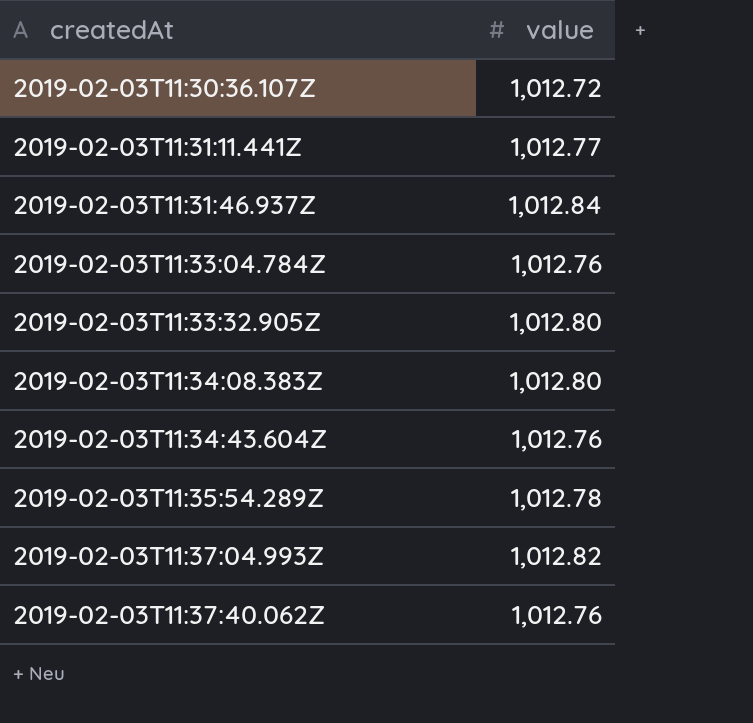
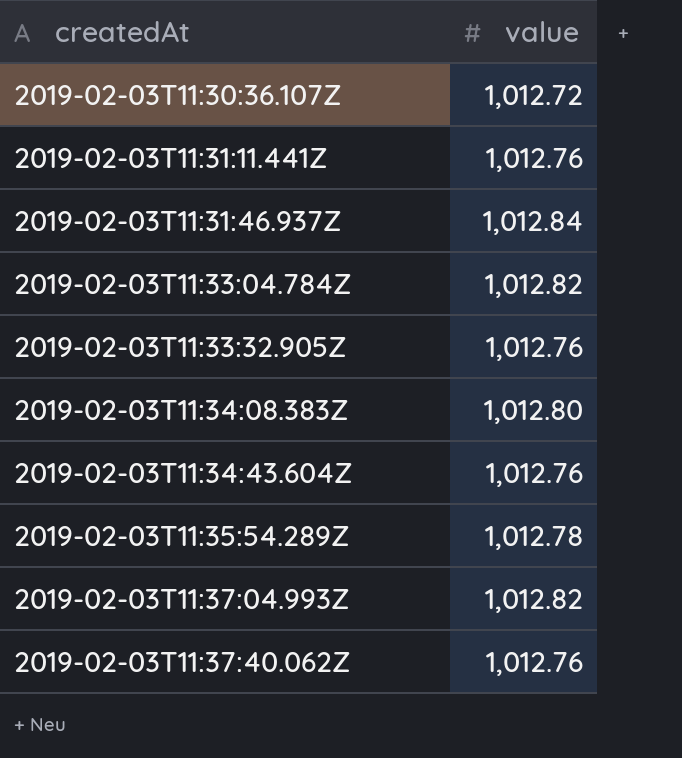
2019-02-03T11:31:11.441Z | value: 1,012.77 -> 1,012.76
2019-02-03T11:33:04.784Z | value: 1,012.76 -> 1,012.82
2019-02-03T11:33:32.905Z | value: 1,012.80 -> 1,012.76

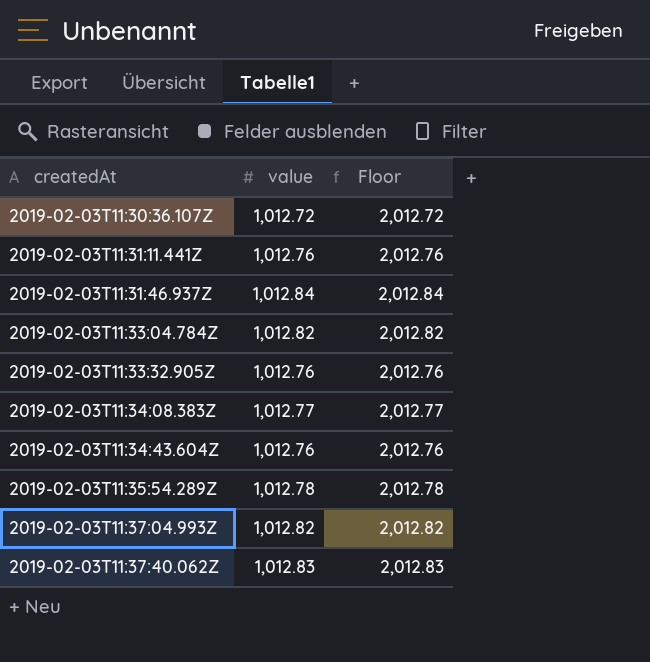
column Floor | formula: none -> [value] + 1000
2019-02-03T11:34:08.383Z | value: 1,012.80 -> 1,012.77
2019-02-03T11:37:40.062Z | value: 1,012.76 -> 1,012.83

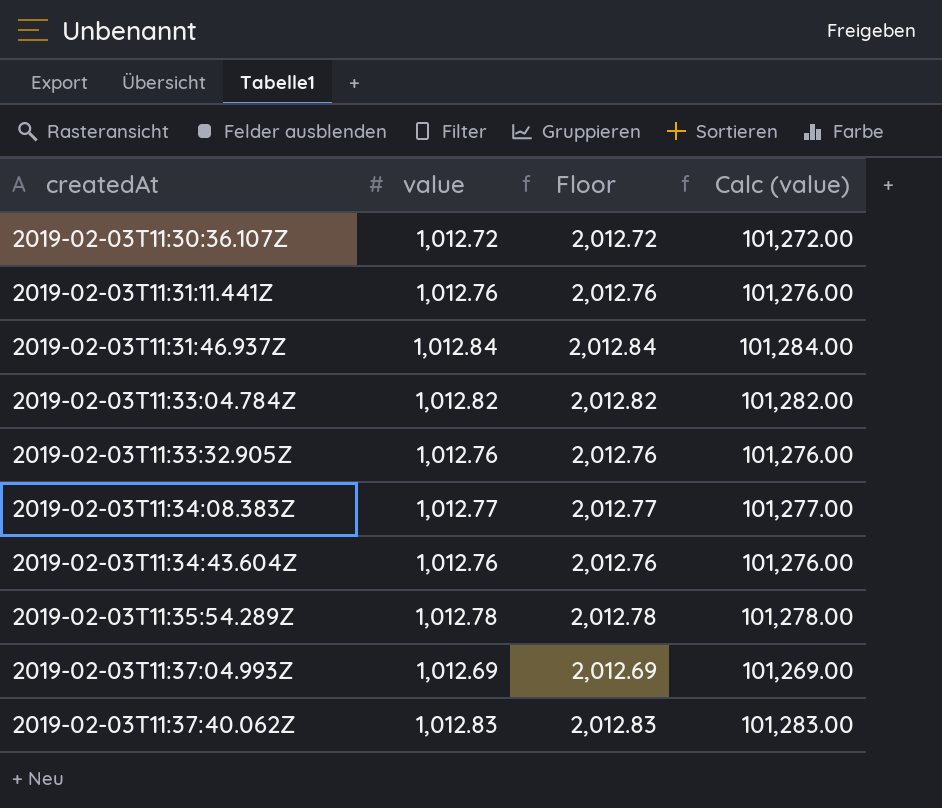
column Calc (value) | formula: none -> [value] * 100
2019-02-03T11:37:04.993Z | value: 1,012.82 -> 1,012.69
2019-02-03T11:37:04.993Z | Floor: 2,012.82 -> 2,012.69

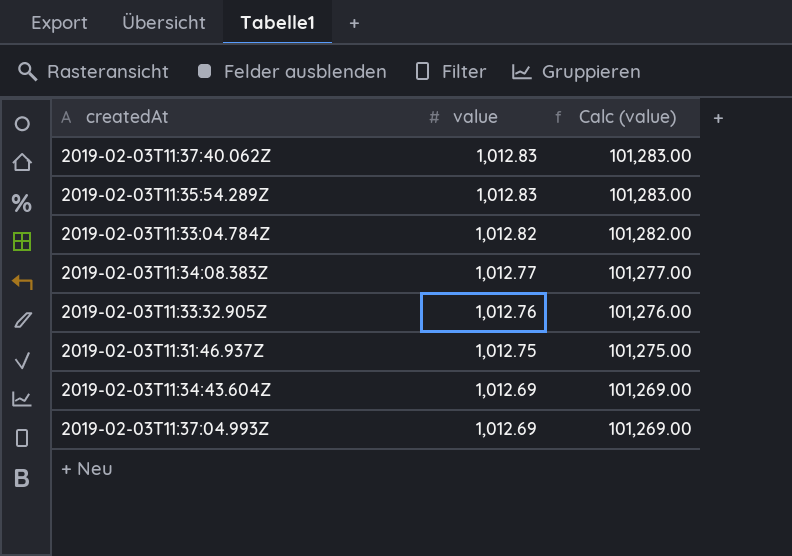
row order: createdAt ascending -> value descending
column Floor | formula: [value] + 1000 -> none
row 2019-02-03T11:30:36.107Z: 1,012.72 | 2,012.72 | 101,272.00 -> none
row 2019-02-03T11:31:11.441Z: 1,012.76 | 2,012.76 | 101,276.00 -> none
2019-02-03T11:35:54.289Z | value: 1,012.78 -> 1,012.83
2019-02-03T11:35:54.289Z | Calc (value): 101,278.00 -> 101,283.00
2019-02-03T11:31:46.937Z | value: 1,012.84 -> 1,012.75
2019-02-03T11:31:46.937Z | Calc (value): 101,284.00 -> 101,275.00
2019-02-03T11:34:43.604Z | value: 1,012.76 -> 1,012.69
2019-02-03T11:34:43.604Z | Calc (value): 101,276.00 -> 101,269.00

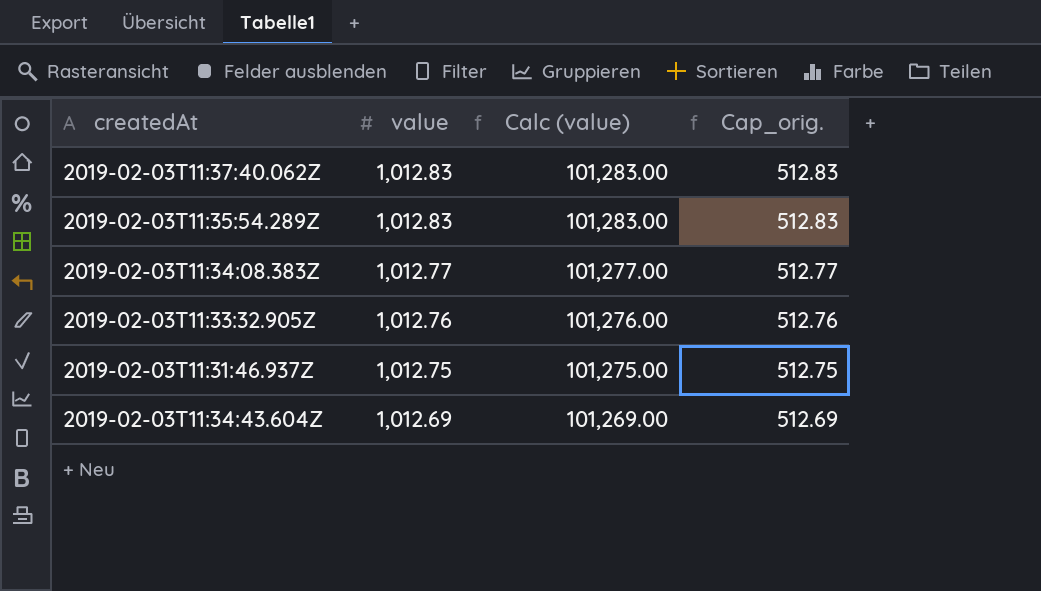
column Cap_orig. | formula: none -> [value] - 500
row 2019-02-03T11:33:04.784Z: 1,012.82 | 101,282.00 -> none
row 2019-02-03T11:37:04.993Z: 1,012.69 | 101,269.00 -> none

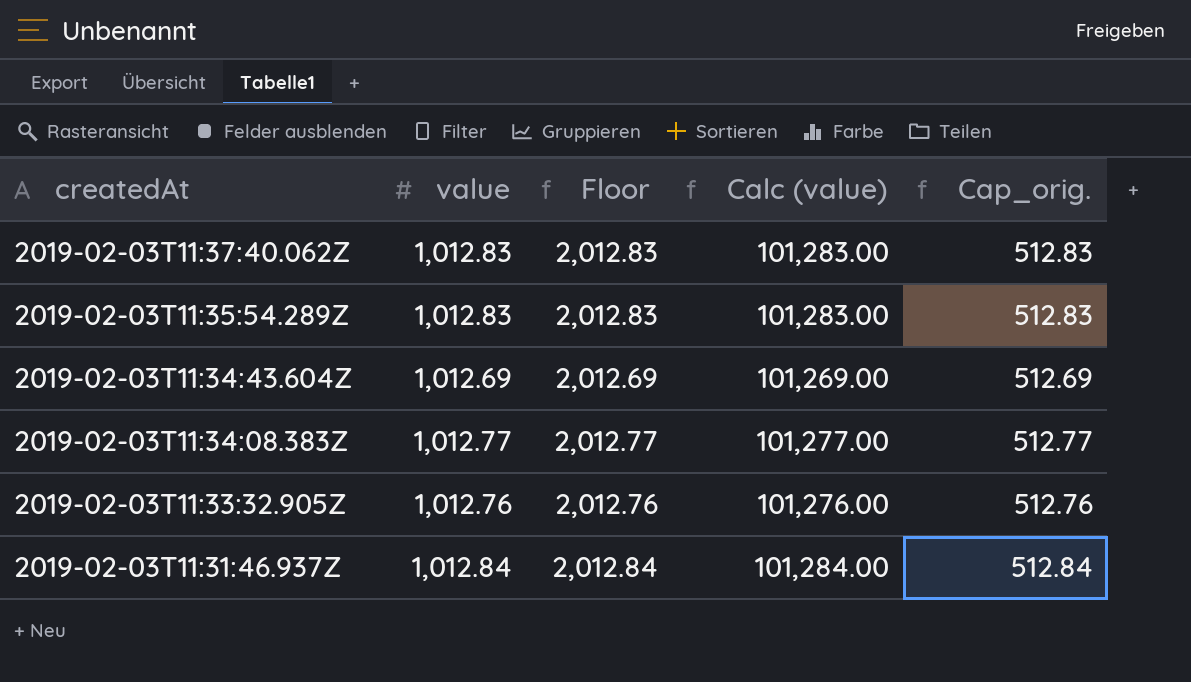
row order: value descending -> createdAt descending
column Floor | formula: none -> [value] + 1000
2019-02-03T11:31:46.937Z | value: 1,012.75 -> 1,012.84
2019-02-03T11:31:46.937Z | Calc (value): 101,275.00 -> 101,284.00
2019-02-03T11:31:46.937Z | Cap_orig.: 512.75 -> 512.84

